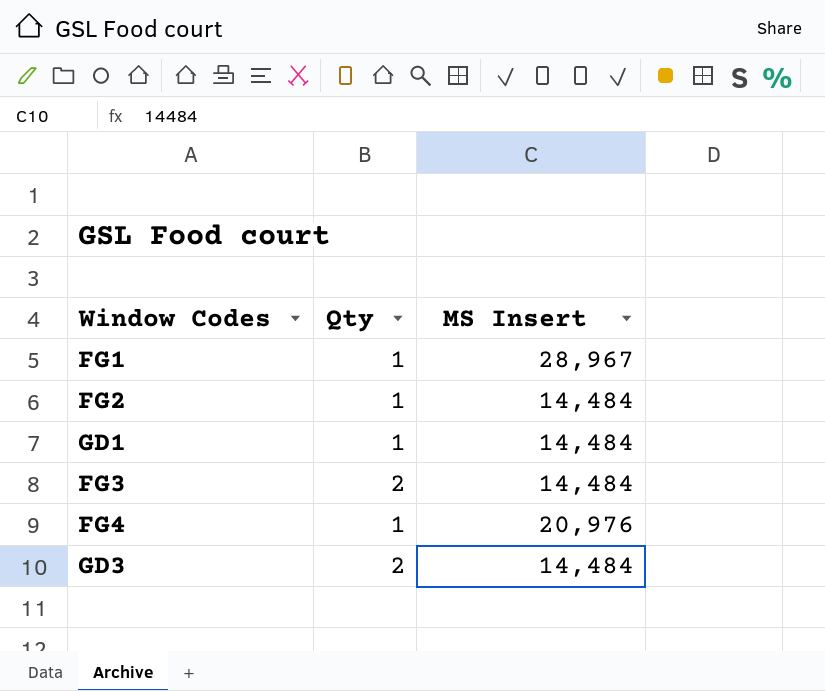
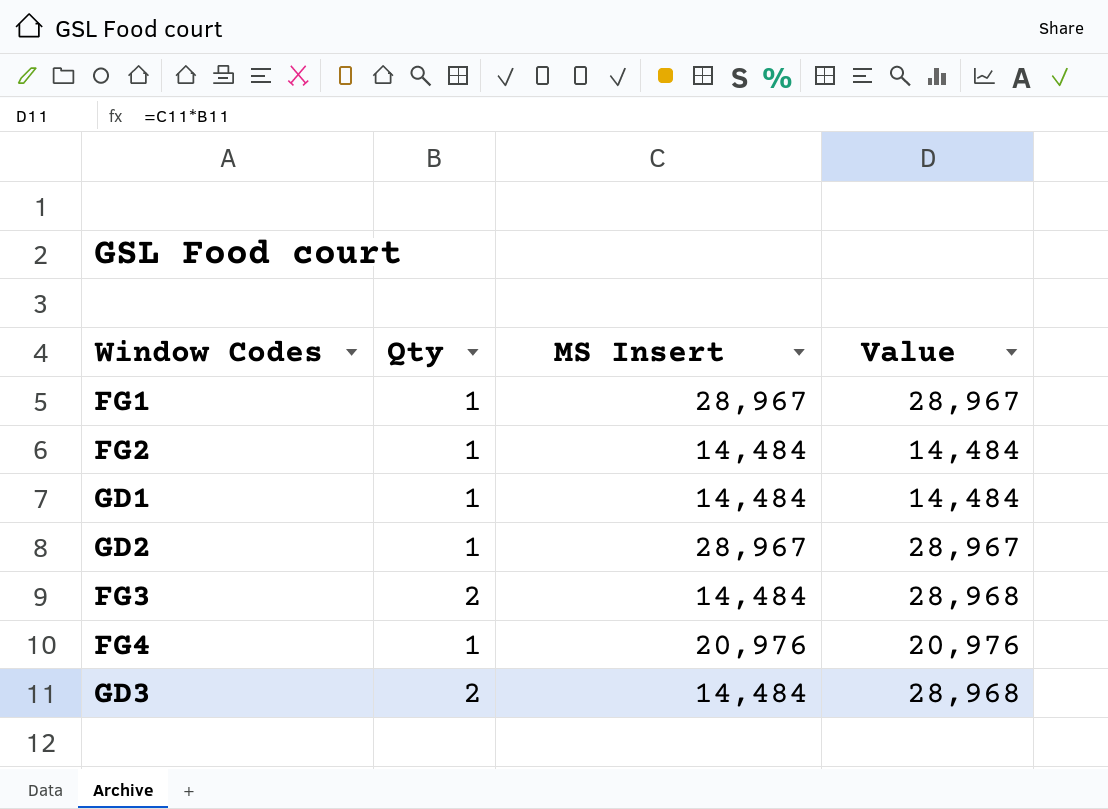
column Value | formula: none -> [Qty] * [MS Insert]
row GD2: none -> 1 | 28,967 | 28,967

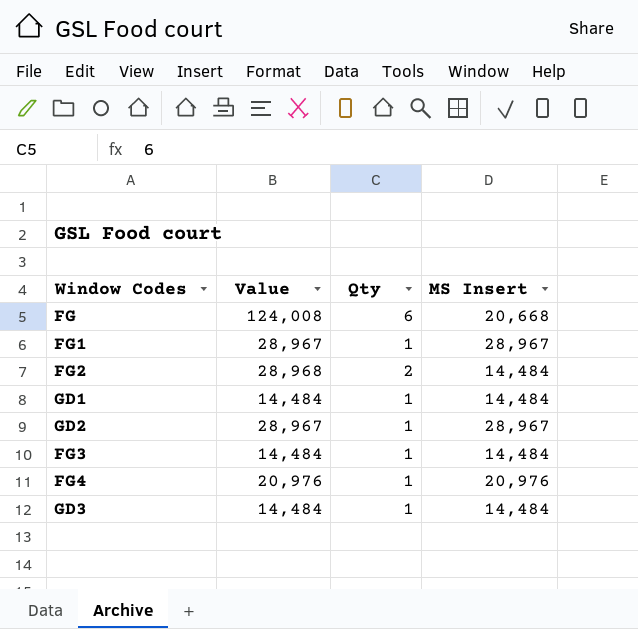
column Value | position: 4 -> 2
row FG: none -> 124,008 | 6 | 20,668
FG2 | Value: 14,484 -> 28,968
FG2 | Qty: 1 -> 2
FG3 | Value: 28,968 -> 14,484
FG3 | Qty: 2 -> 1
GD3 | Value: 28,968 -> 14,484
GD3 | Qty: 2 -> 1

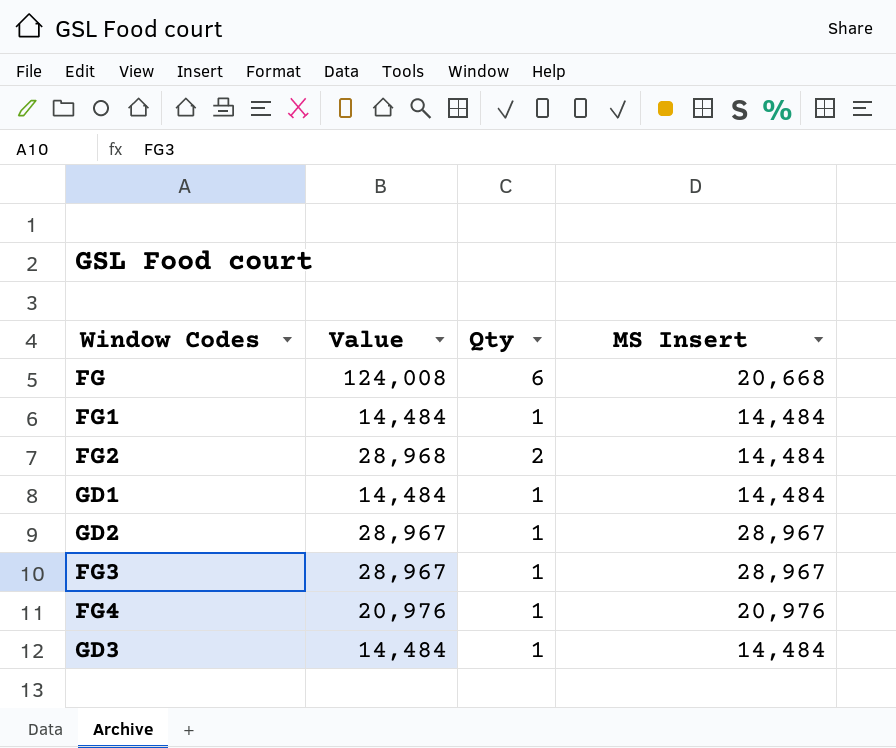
FG1 | Value: 28,967 -> 14,484
FG1 | MS Insert: 28,967 -> 14,484
FG3 | Value: 14,484 -> 28,967
FG3 | MS Insert: 14,484 -> 28,967

